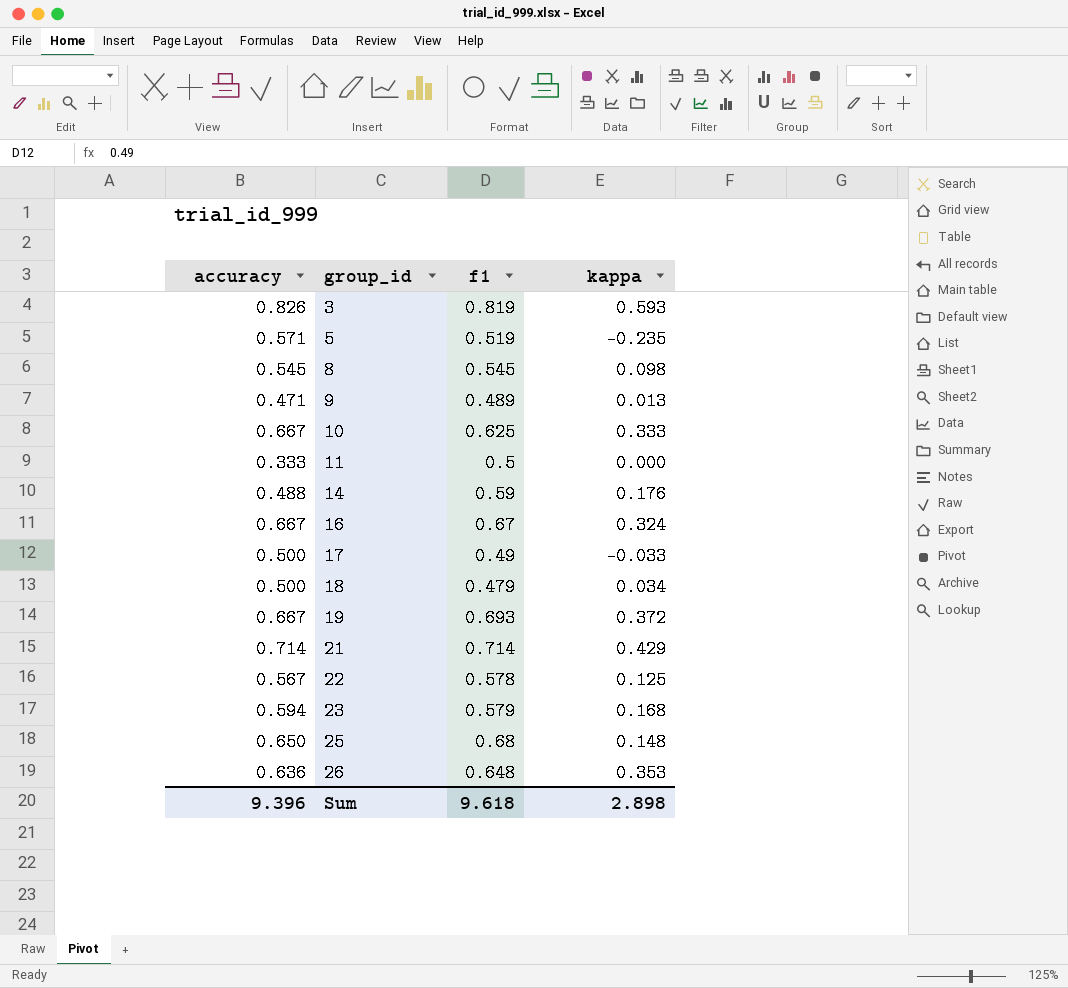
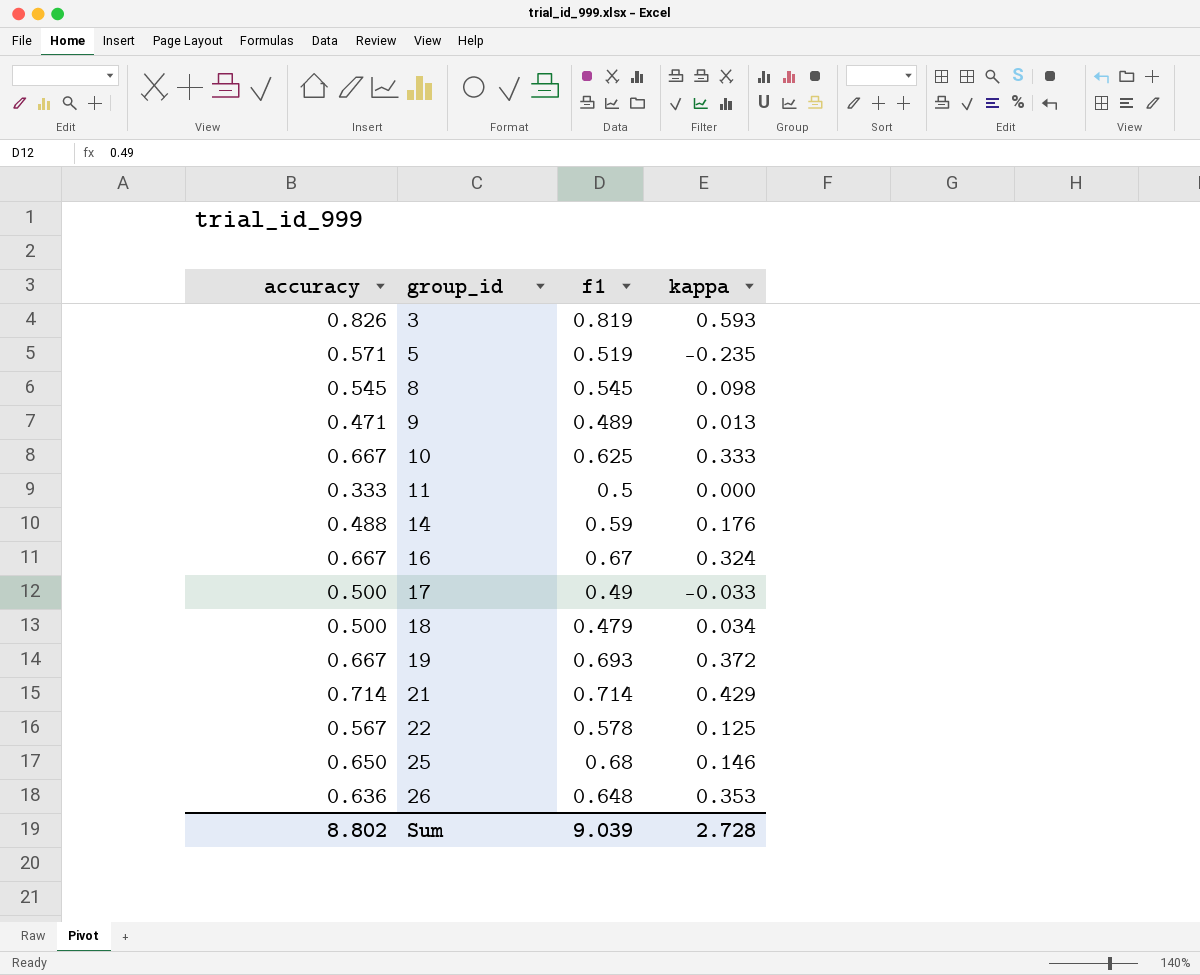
row 23: 0.594 | 0.579 | 0.168 -> none
25 | kappa: 0.148 -> 0.146
Sum | accuracy: 9.396 -> 8.802
Sum | f1: 9.618 -> 9.039
Sum | kappa: 2.898 -> 2.728

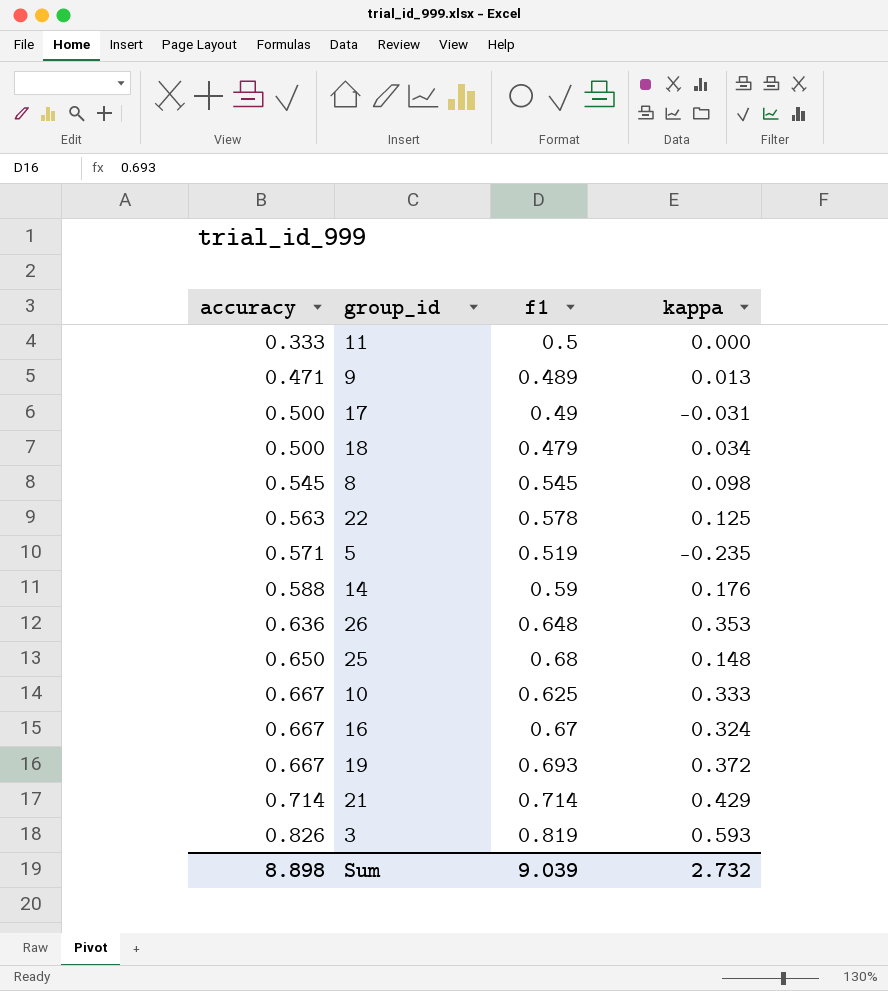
row order: group_id ascending -> accuracy ascending
17 | kappa: -0.033 -> -0.031
22 | accuracy: 0.567 -> 0.563
14 | accuracy: 0.488 -> 0.588
25 | kappa: 0.146 -> 0.148
Sum | accuracy: 8.802 -> 8.898
Sum | kappa: 2.728 -> 2.732

